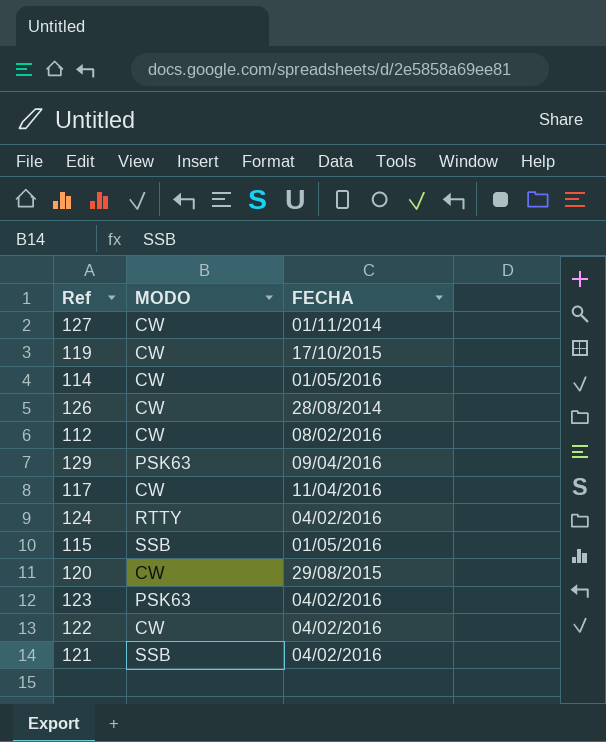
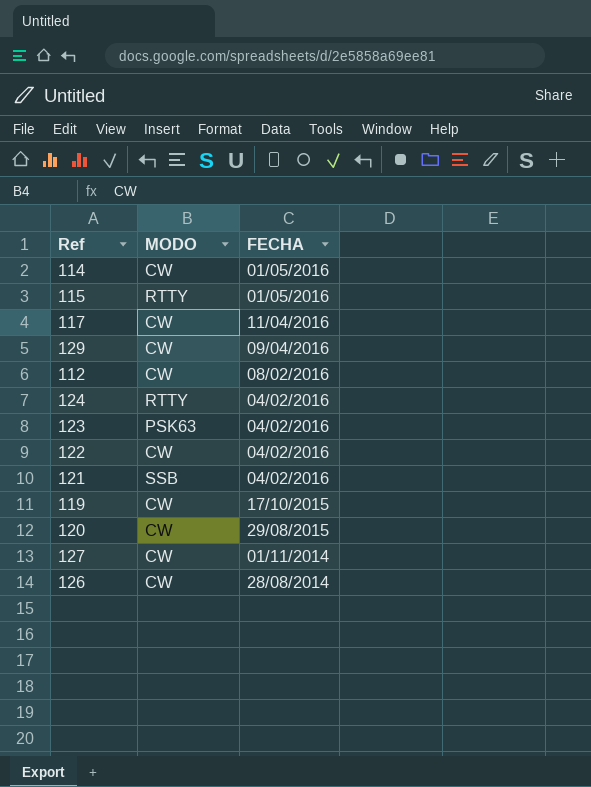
row order: none -> FECHA descending
115 | MODO: SSB -> RTTY
129 | MODO: PSK63 -> CW

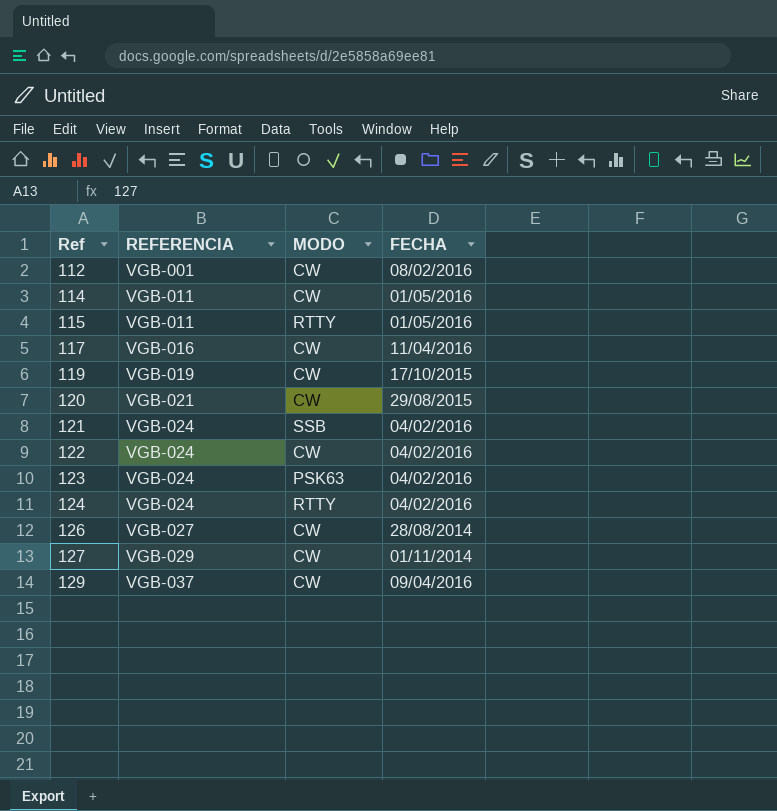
row order: FECHA descending -> Ref ascending
column REFERENCIA | position: none -> 2

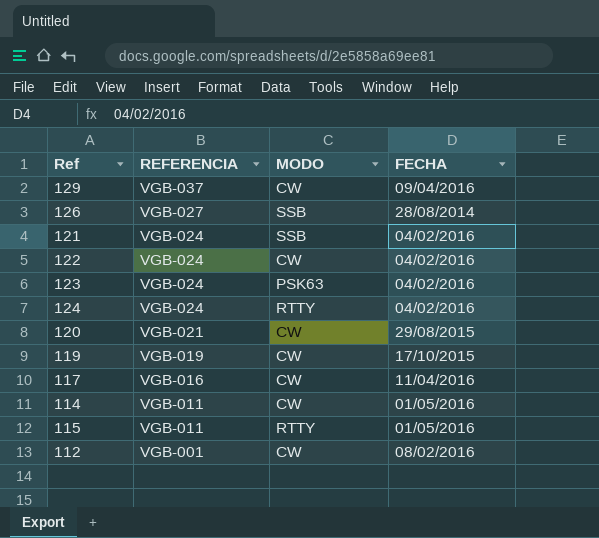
row order: Ref ascending -> REFERENCIA descending
row 127: VGB-029 | CW | 01/11/2014 -> none
126 | MODO: CW -> SSB

